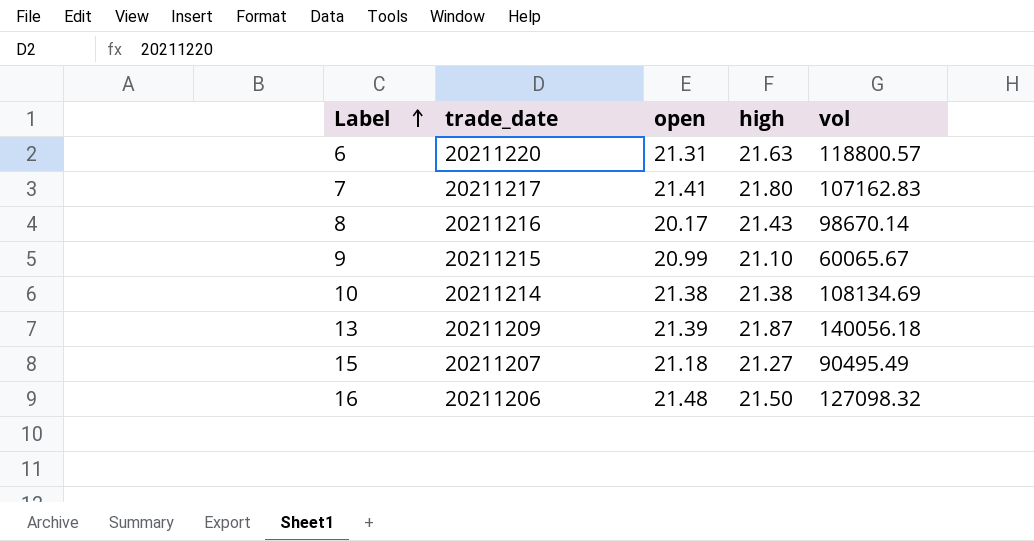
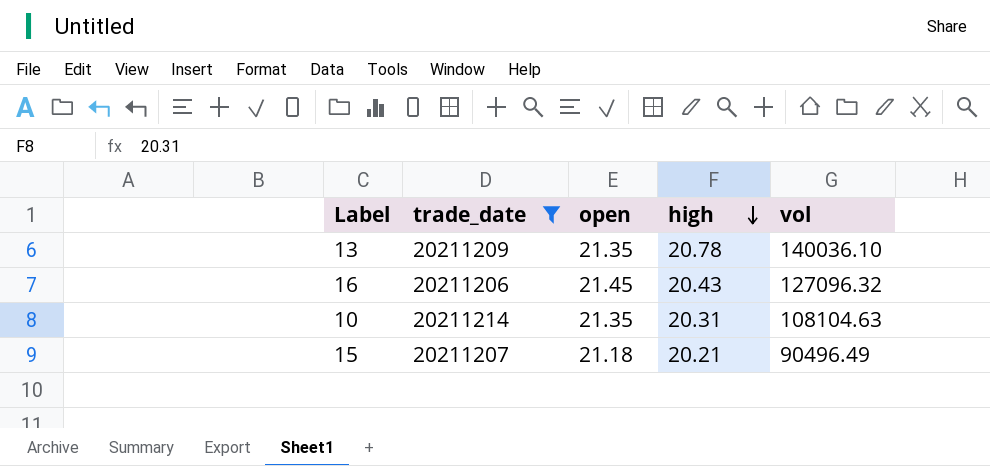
filter: none -> trade_date <= 20211214
row order: Label ascending -> high descending
13 | open: 21.39 -> 21.35
13 | high: 21.87 -> 20.78
13 | vol: 140056.18 -> 140036.10
16 | open: 21.48 -> 21.45
16 | high: 21.50 -> 20.43
16 | vol: 127098.32 -> 127096.32
10 | open: 21.38 -> 21.35
10 | high: 21.38 -> 20.31
10 | vol: 108134.69 -> 108104.63
15 | high: 21.27 -> 20.21
15 | vol: 90495.49 -> 90496.49

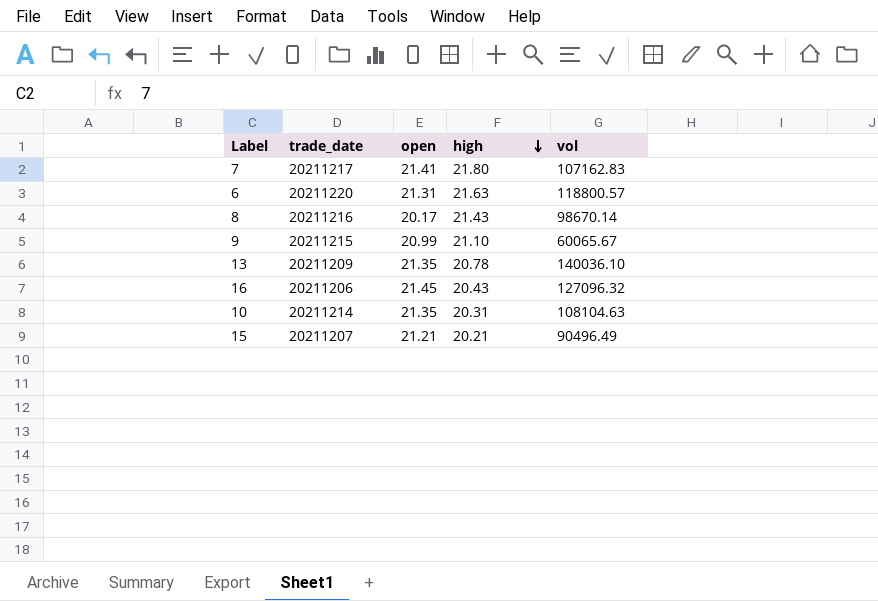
filter: trade_date <= 20211214 -> none
15 | open: 21.18 -> 21.21

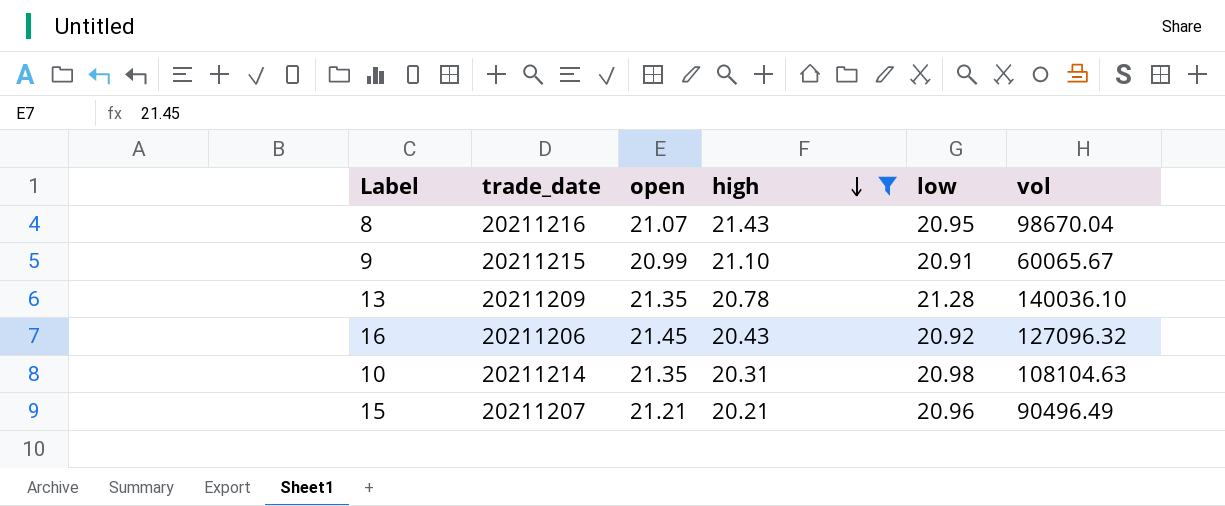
filter: none -> high <= 21.43
column low | position: none -> 5
8 | open: 20.17 -> 21.07
8 | vol: 98670.14 -> 98670.04

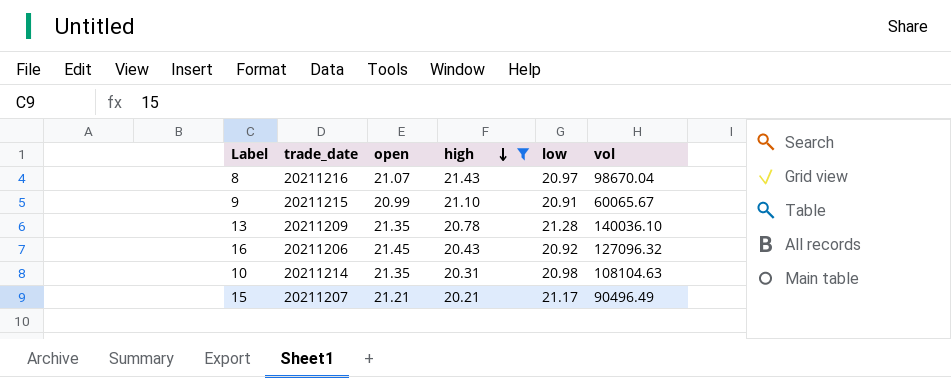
8 | low: 20.95 -> 20.97
15 | low: 20.96 -> 21.17

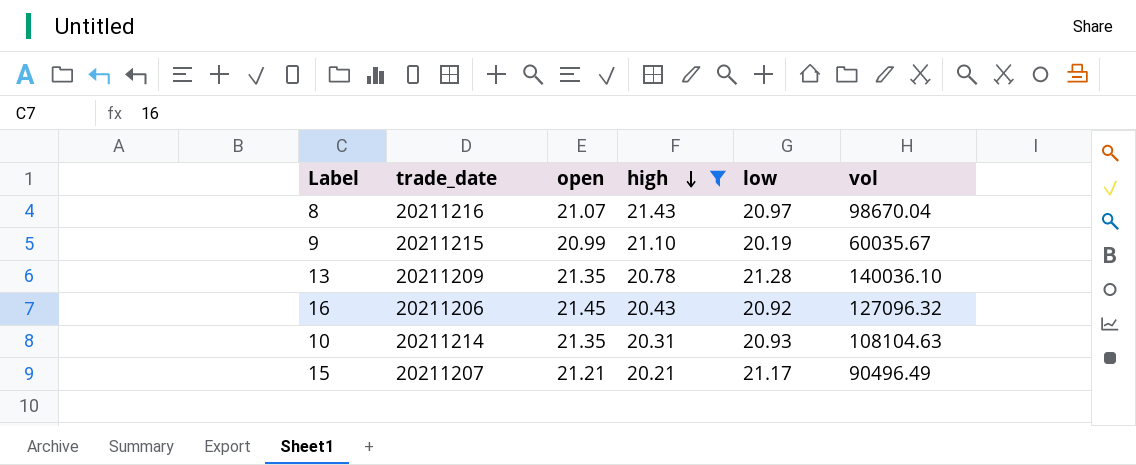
9 | low: 20.91 -> 20.19
9 | vol: 60065.67 -> 60035.67
10 | low: 20.98 -> 20.93

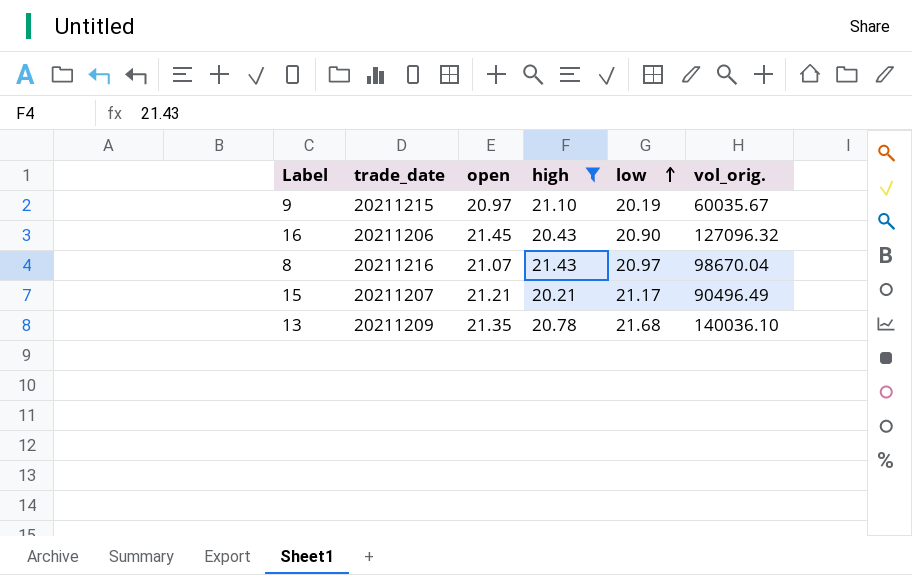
row order: high descending -> low ascending
column name: vol -> vol_orig.
row 10: 20211214 | 21.35 | 20.31 | 20.93 | 108104.63 -> none
9 | open: 20.99 -> 20.97
16 | low: 20.92 -> 20.90
13 | low: 21.28 -> 21.68

